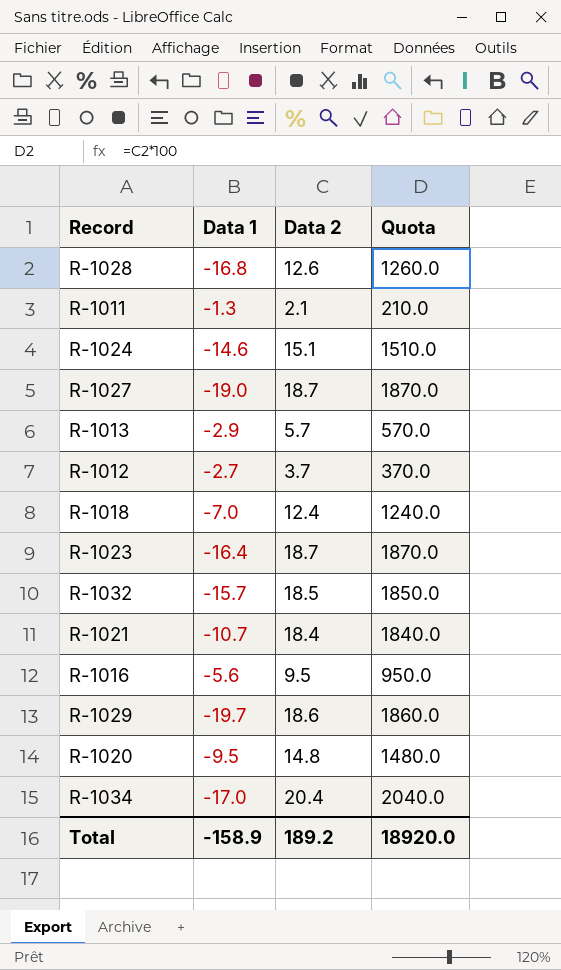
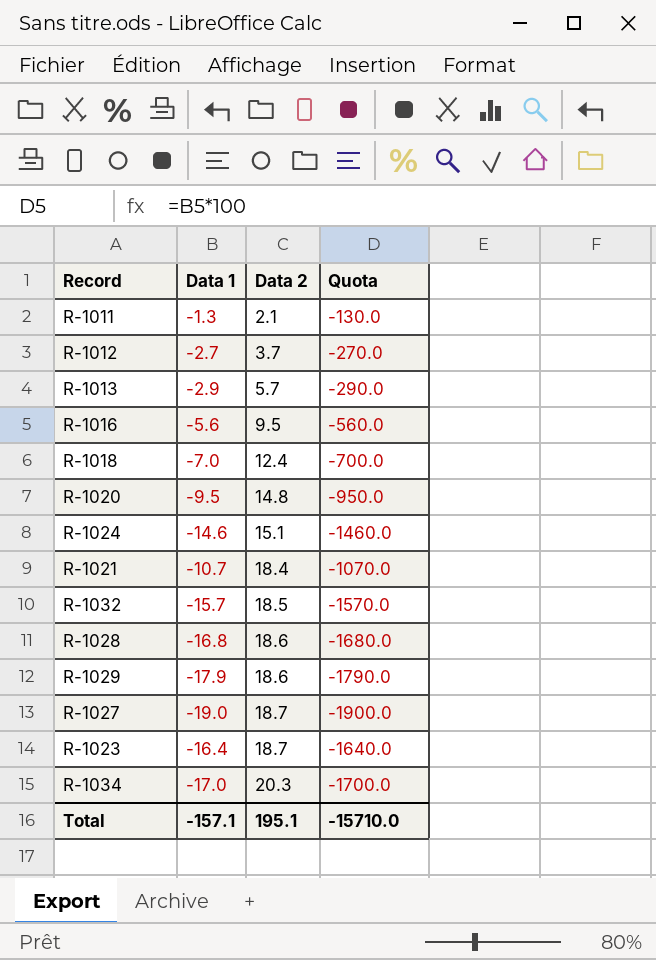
row order: none -> Data 2 ascending
column Quota | formula: [Data 2] * 100 -> [Data 1] * 100
R-1028 | Data 2: 12.6 -> 18.6
R-1029 | Data 1: -19.7 -> -17.9
R-1034 | Data 2: 20.4 -> 20.3
Total | Data 1: -158.9 -> -157.1
Total | Data 2: 189.2 -> 195.1
Total | Quota: 18920.0 -> -15710.0

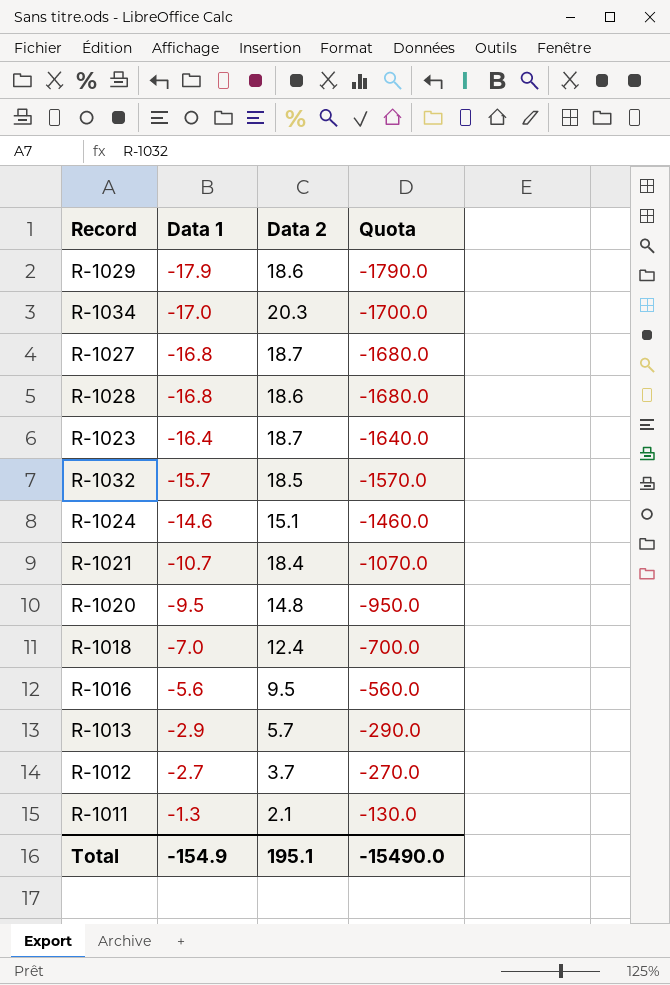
row order: Data 2 ascending -> Data 1 ascending
R-1027 | Data 1: -19.0 -> -16.8
R-1027 | Quota: -1900.0 -> -1680.0
Total | Data 1: -157.1 -> -154.9
Total | Quota: -15710.0 -> -15490.0

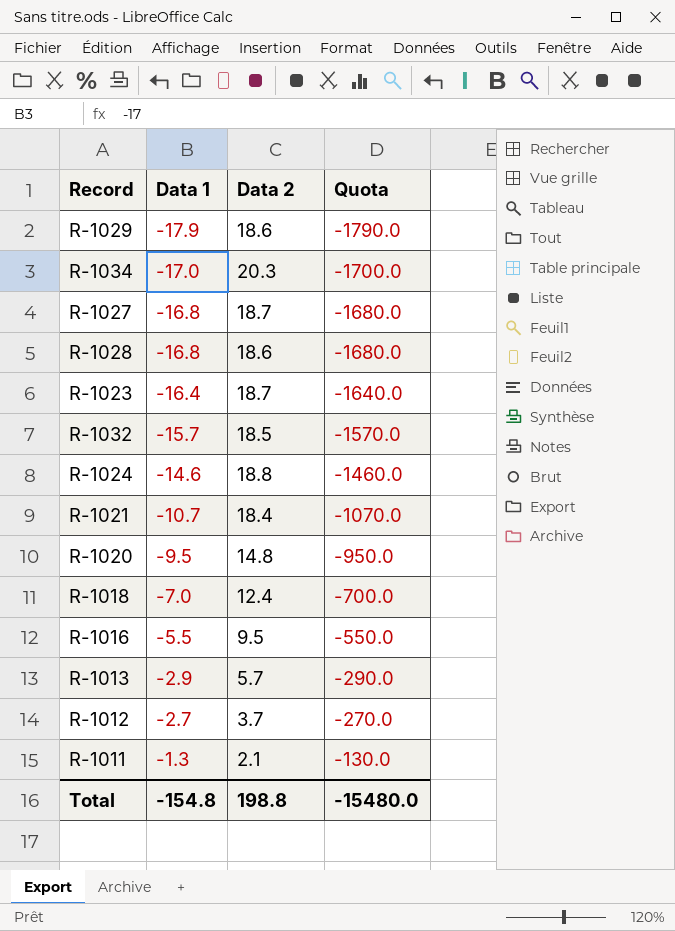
R-1024 | Data 2: 15.1 -> 18.8
R-1016 | Data 1: -5.6 -> -5.5
R-1016 | Quota: -560.0 -> -550.0
Total | Data 1: -154.9 -> -154.8
Total | Data 2: 195.1 -> 198.8
Total | Quota: -15490.0 -> -15480.0

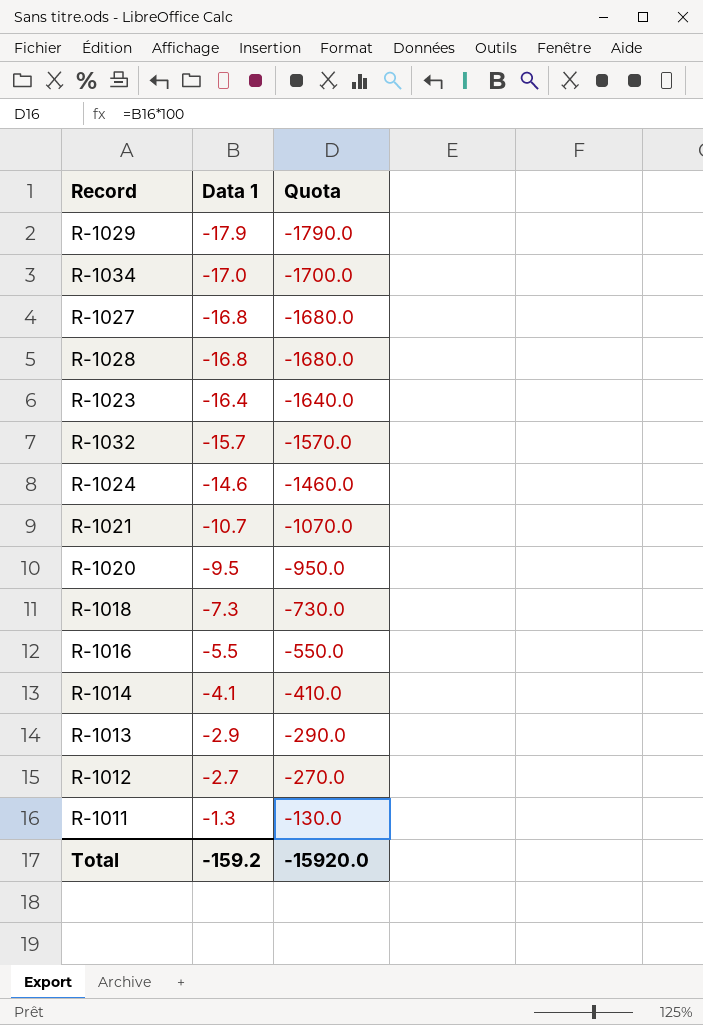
column Data 2 | position: 3 -> none
R-1018 | Data 1: -7.0 -> -7.3
R-1018 | Quota: -700.0 -> -730.0
row R-1014: none -> -4.1 | -410.0
Total | Data 1: -154.8 -> -159.2
Total | Quota: -15480.0 -> -15920.0

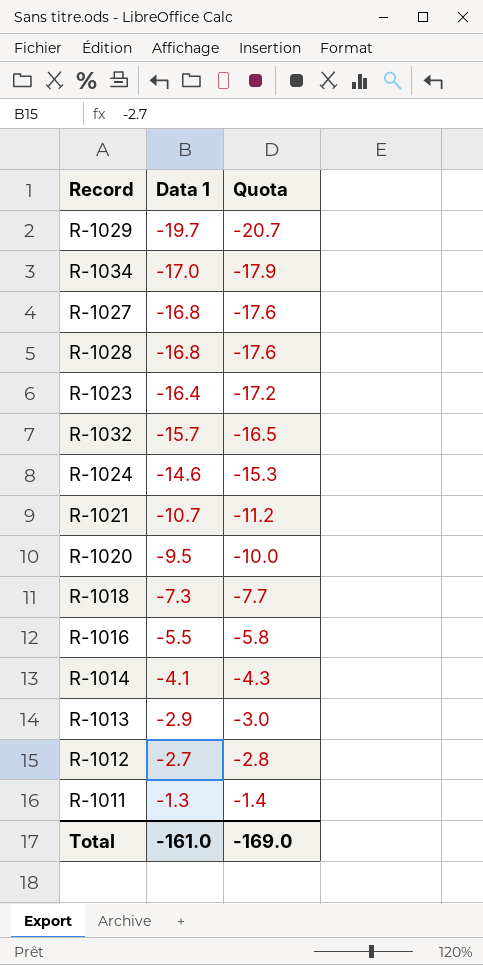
column Quota | formula: [Data 1] * 100 -> [Data 1] * 1.05
R-1029 | Data 1: -17.9 -> -19.7
Total | Data 1: -159.2 -> -161.0
Total | Quota: -15920.0 -> -169.0

